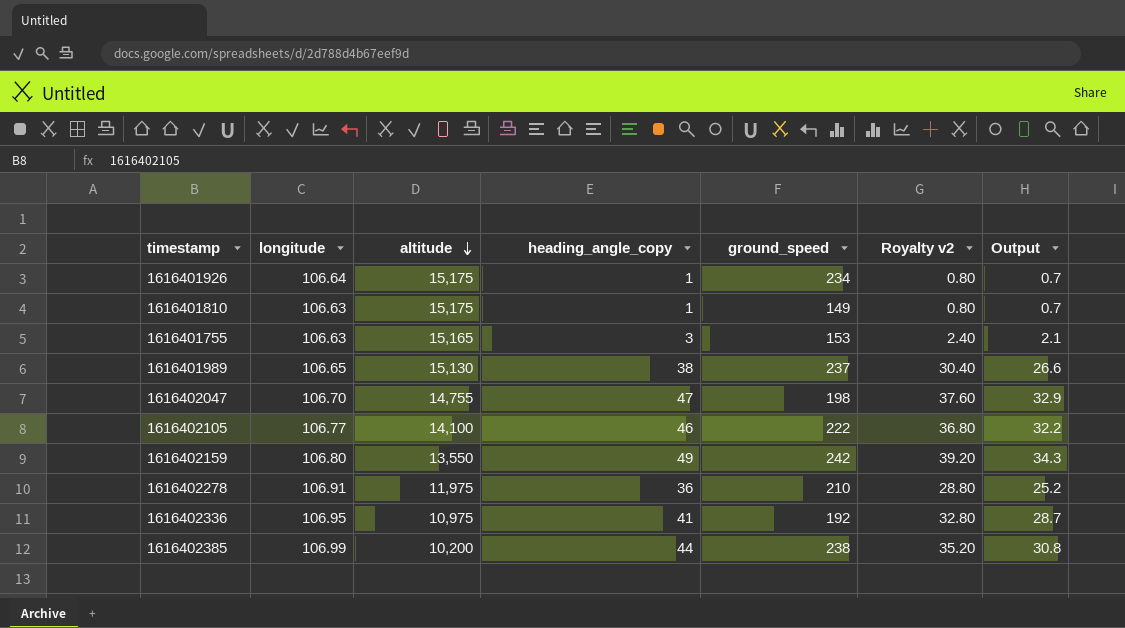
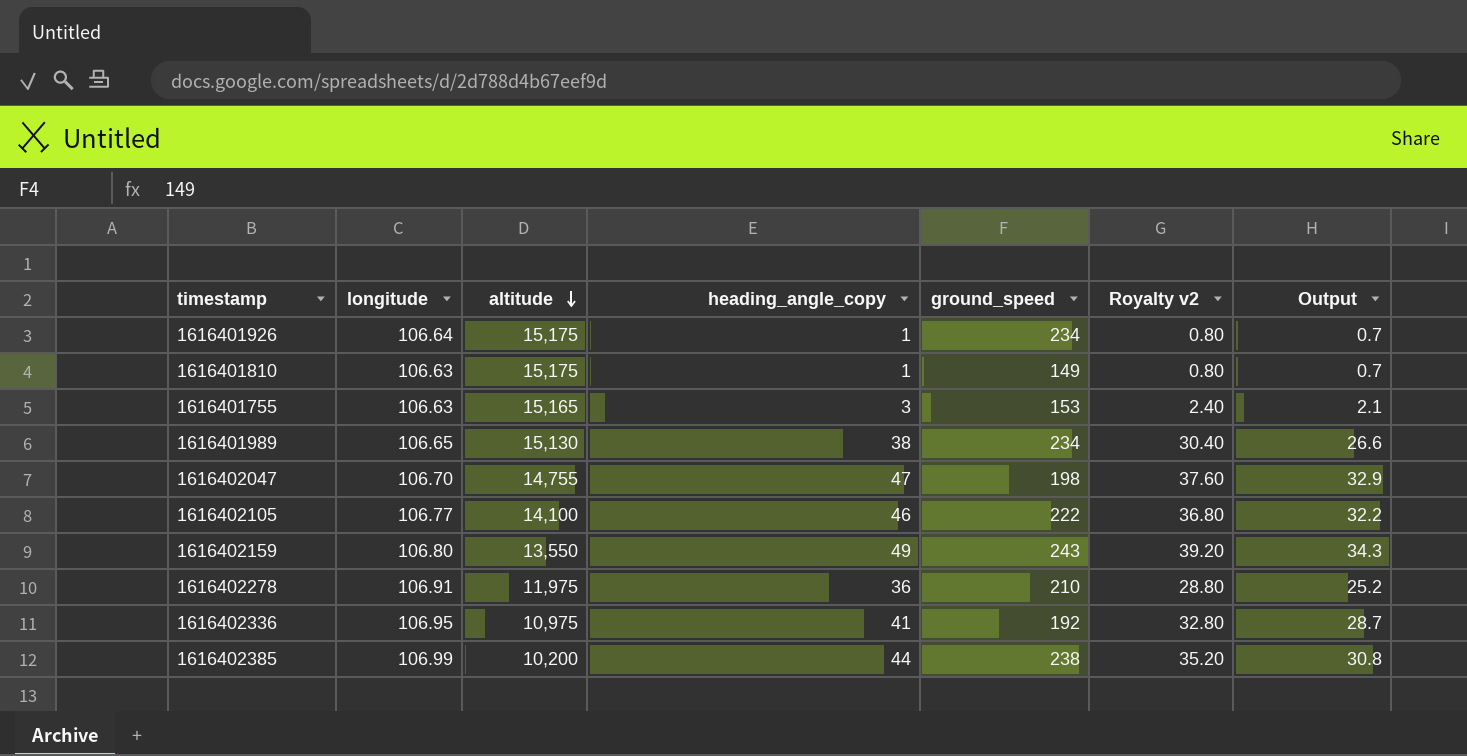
1616401989 | ground_speed: 237 -> 234
1616402159 | ground_speed: 242 -> 243

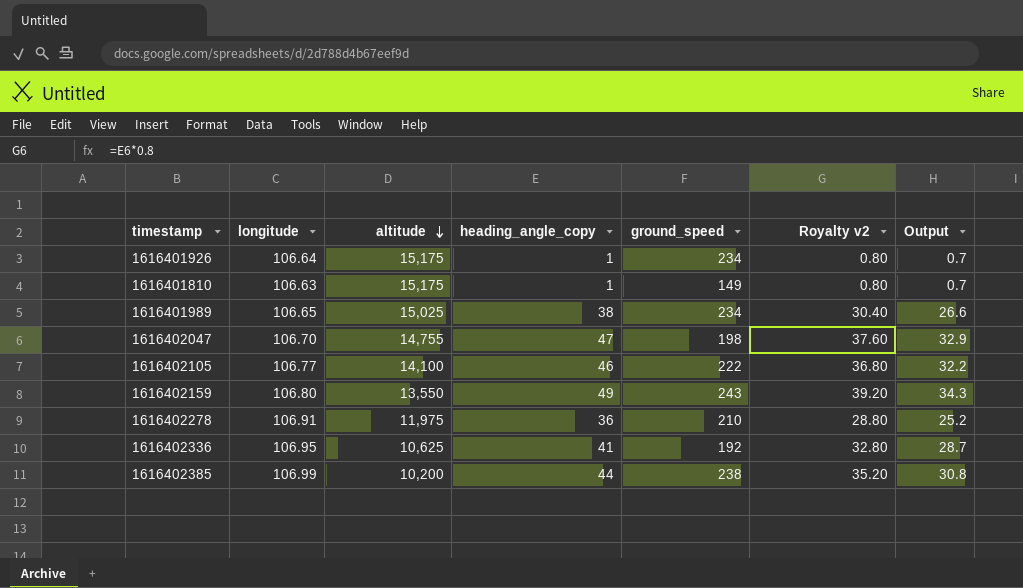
row 1616401755: 106.63 | 15,165 | 3 | 153 | 2.40 | 2.1 -> none
1616401989 | altitude: 15,130 -> 15,025
1616402336 | altitude: 10,975 -> 10,625

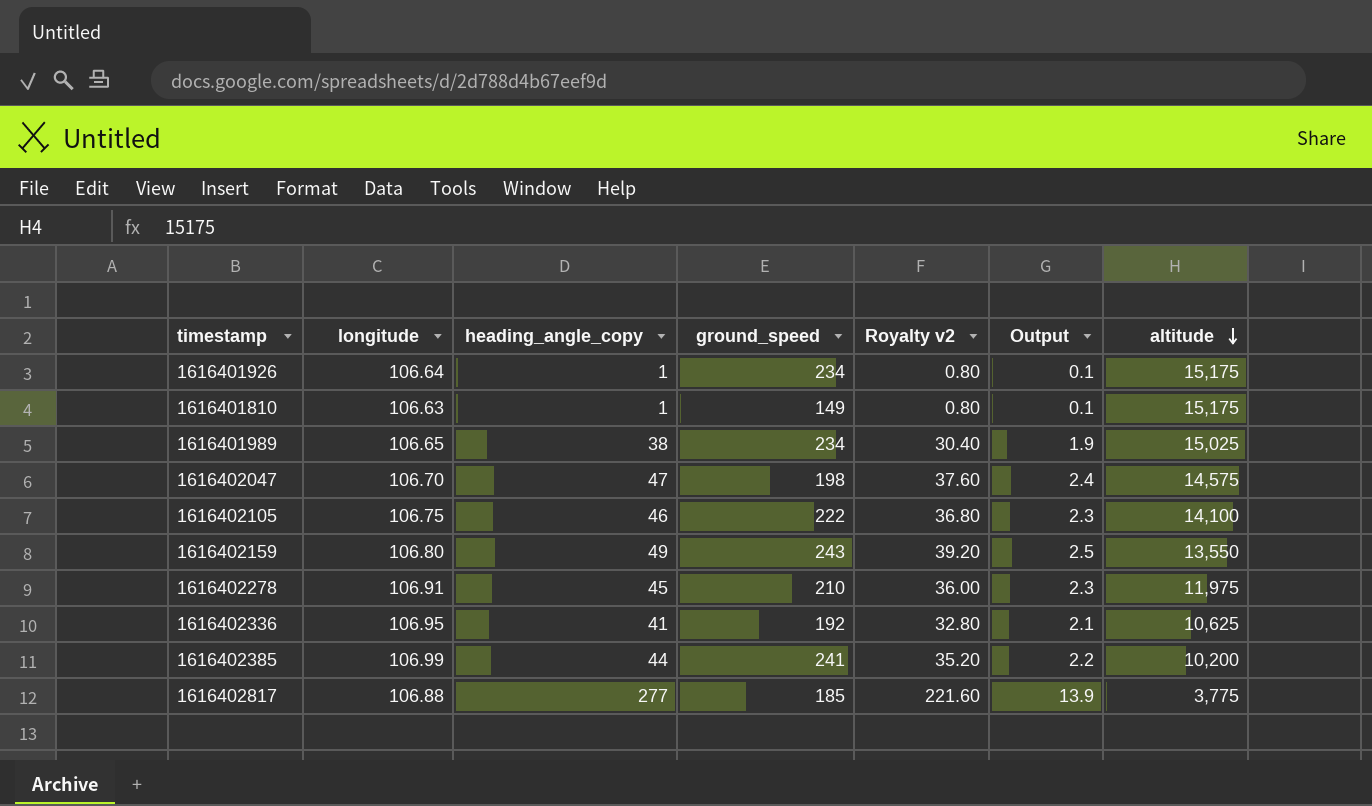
column Output | formula: [heading_angle_copy] * 0.7 -> [heading_angle_copy] * 0.05
column altitude | position: 3 -> 7
1616402047 | altitude: 14,755 -> 14,575
1616402105 | longitude: 106.77 -> 106.75
1616402278 | heading_angle_copy: 36 -> 45
1616402278 | Royalty v2: 28.80 -> 36.00
1616402385 | ground_speed: 238 -> 241
row 1616402817: none -> 106.88 | 277 | 185 | 221.60 | 13.9 | 3,775

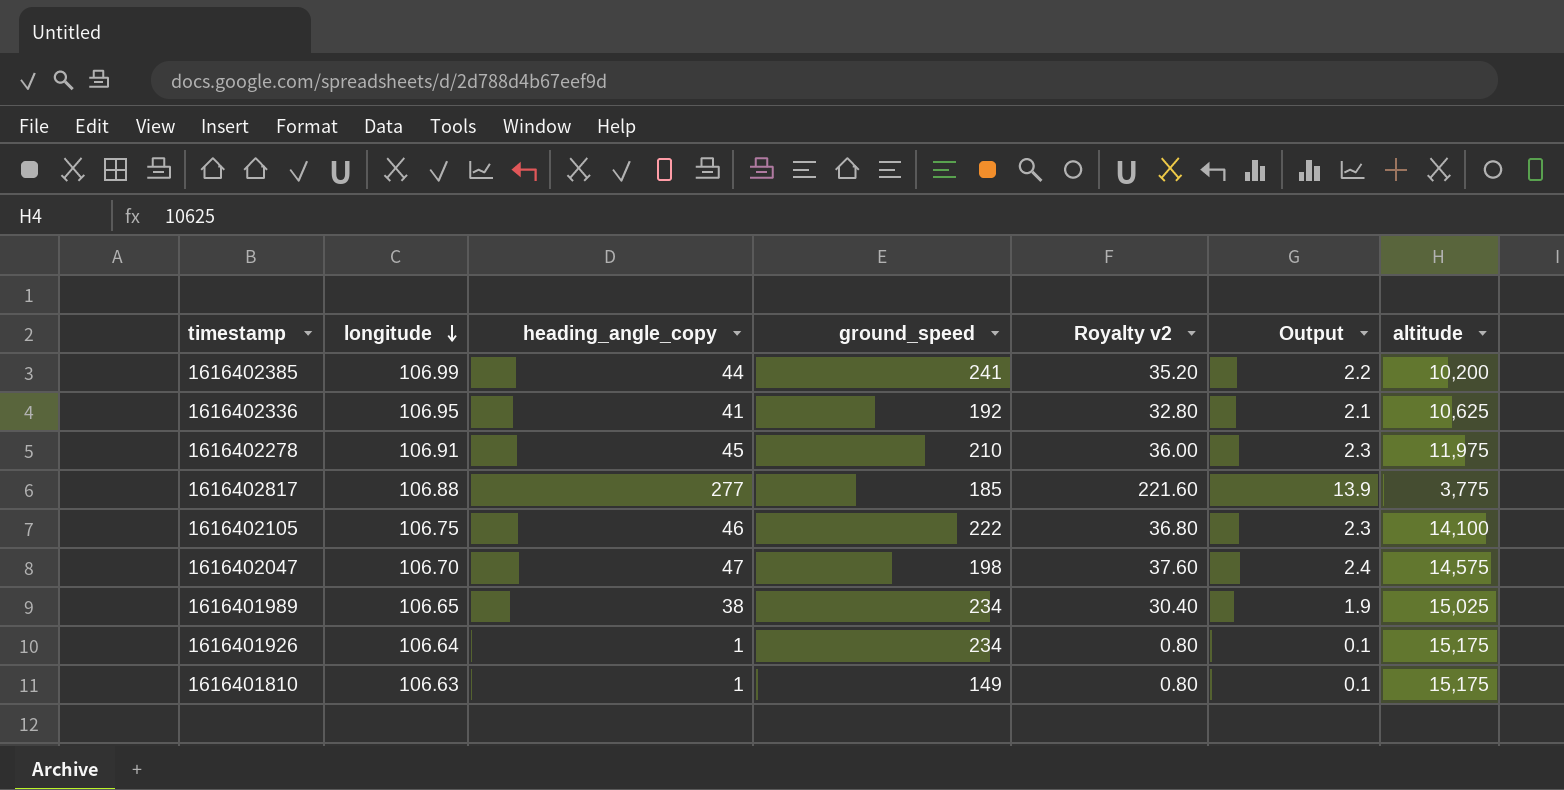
row order: altitude descending -> longitude descending
row 1616402159: 106.80 | 49 | 243 | 39.20 | 2.5 | 13,550 -> none

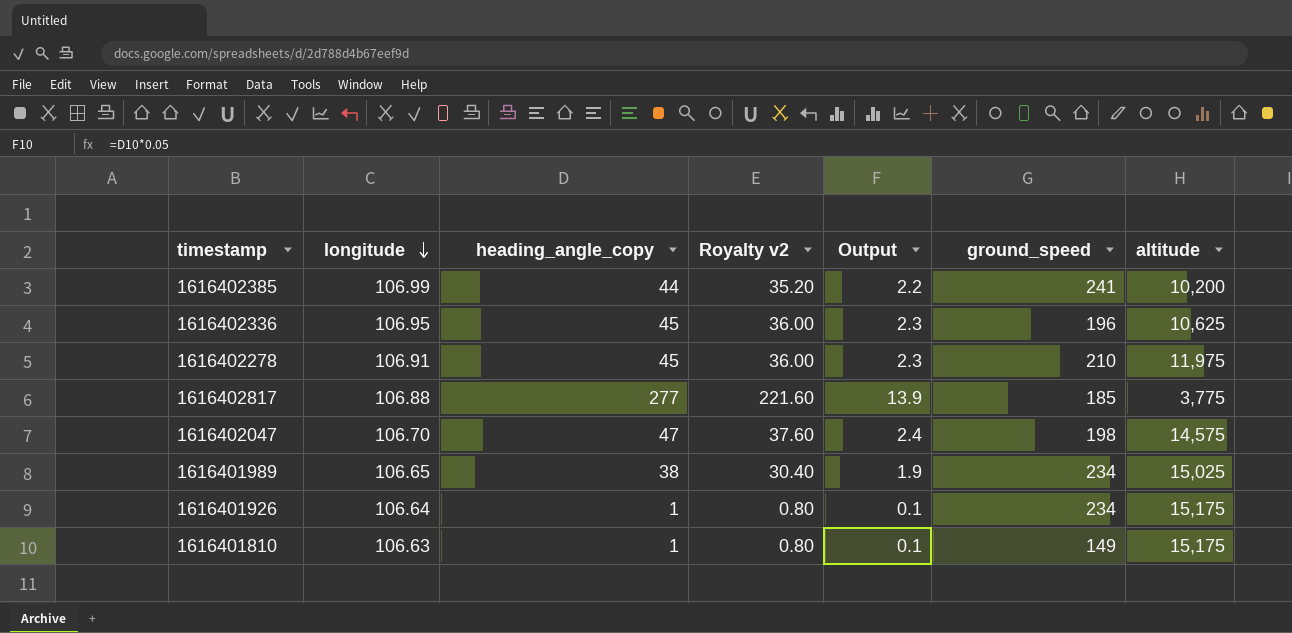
column ground_speed | position: 4 -> 6
row 1616402105: 106.75 | 46 | 222 | 36.80 | 2.3 | 14,100 -> none
1616402336 | heading_angle_copy: 41 -> 45
1616402336 | Royalty v2: 32.80 -> 36.00
1616402336 | Output: 2.1 -> 2.3
1616402336 | ground_speed: 192 -> 196

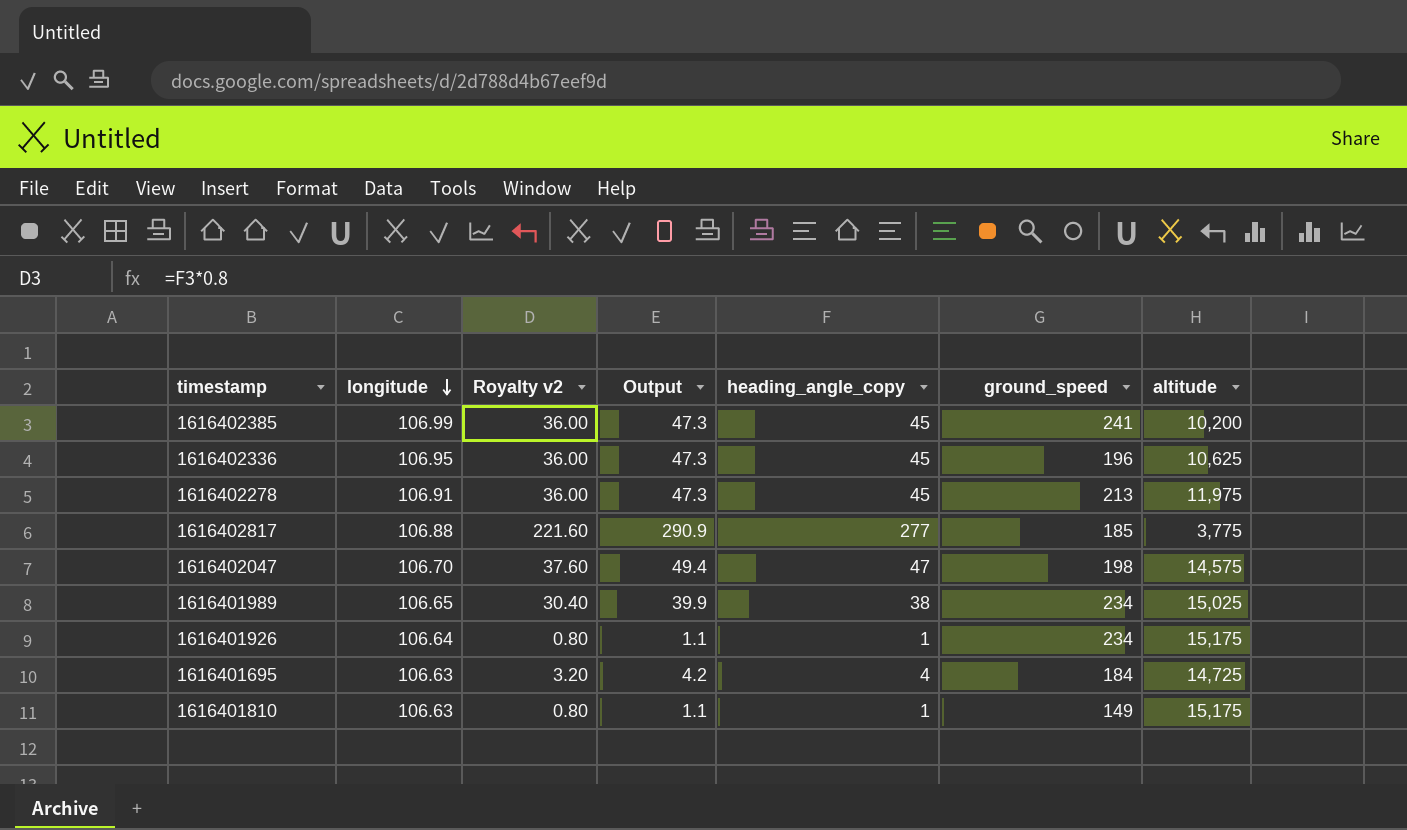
column Output | formula: [heading_angle_copy] * 0.05 -> [heading_angle_copy] * 1.05
column heading_angle_copy | position: 3 -> 5
1616402385 | Royalty v2: 35.20 -> 36.00
1616402385 | heading_angle_copy: 44 -> 45
1616402278 | ground_speed: 210 -> 213
row 1616401695: none -> 106.63 | 3.20 | 4.2 | 4 | 184 | 14,725

